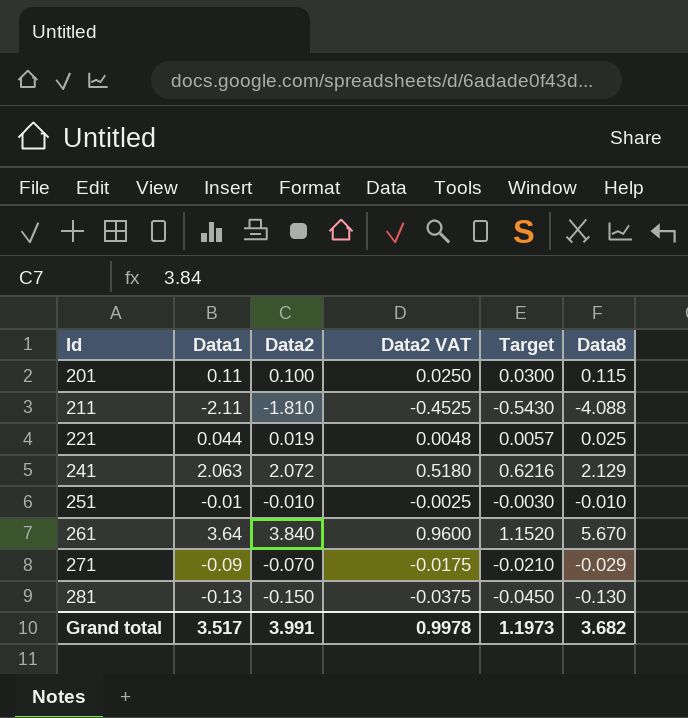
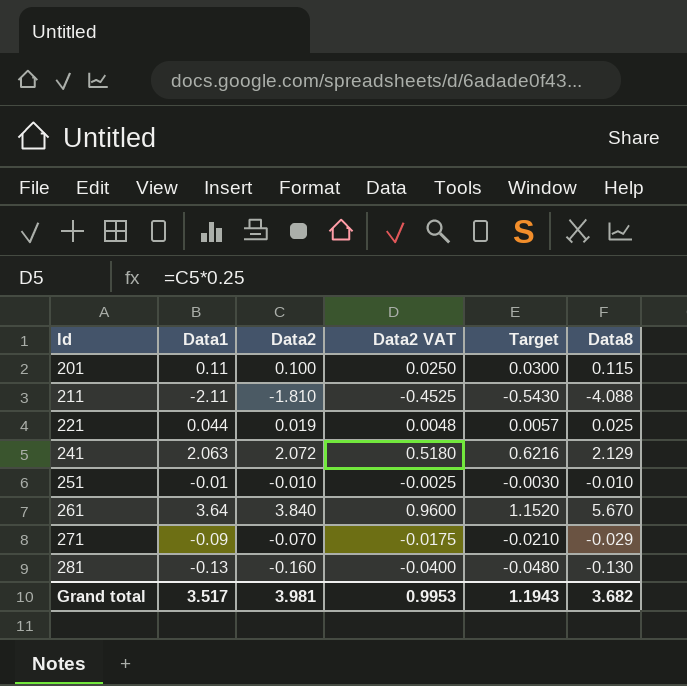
281 | Data2: -0.150 -> -0.160
281 | Data2 VAT: -0.0375 -> -0.0400
281 | Target: -0.0450 -> -0.0480
Grand total | Data2: 3.991 -> 3.981
Grand total | Data2 VAT: 0.9978 -> 0.9953
Grand total | Target: 1.1973 -> 1.1943

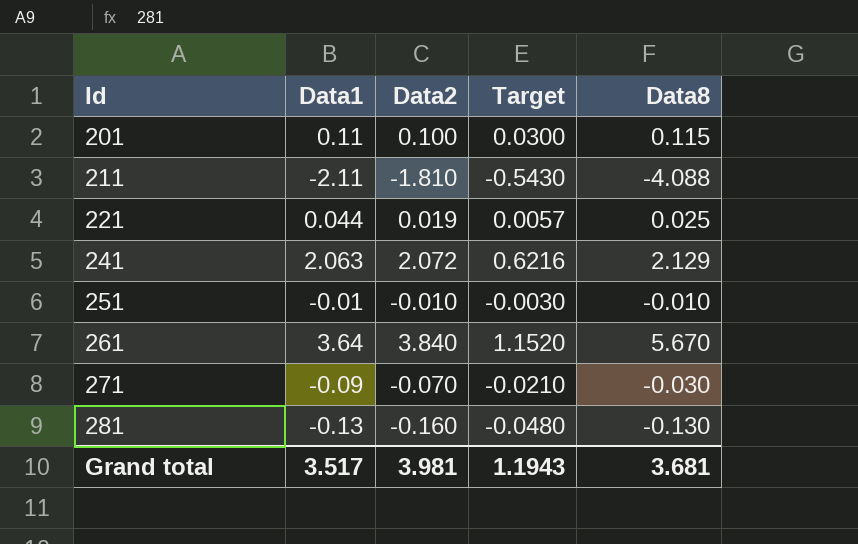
column Data2 VAT | formula: [Data2] * 0.25 -> none
271 | Data8: -0.029 -> -0.030
Grand total | Data8: 3.682 -> 3.681

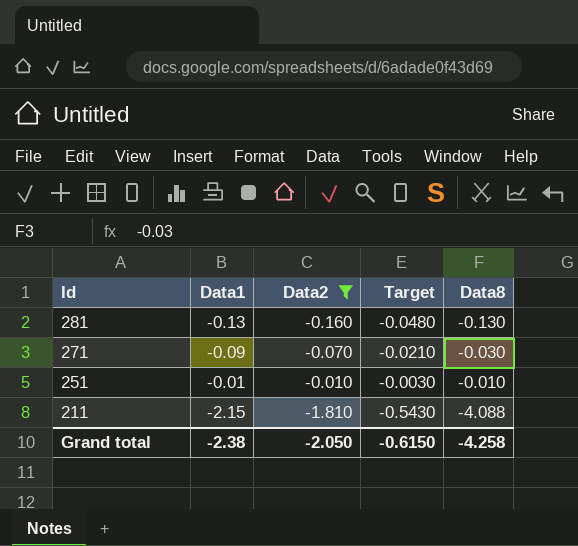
filter: none -> Data2 <= -0.010
row order: Id ascending -> Id descending
211 | Data1: -2.11 -> -2.15
Grand total | Data1: 3.517 -> -2.38
Grand total | Data2: 3.981 -> -2.050
Grand total | Target: 1.1943 -> -0.6150
Grand total | Data8: 3.681 -> -4.258

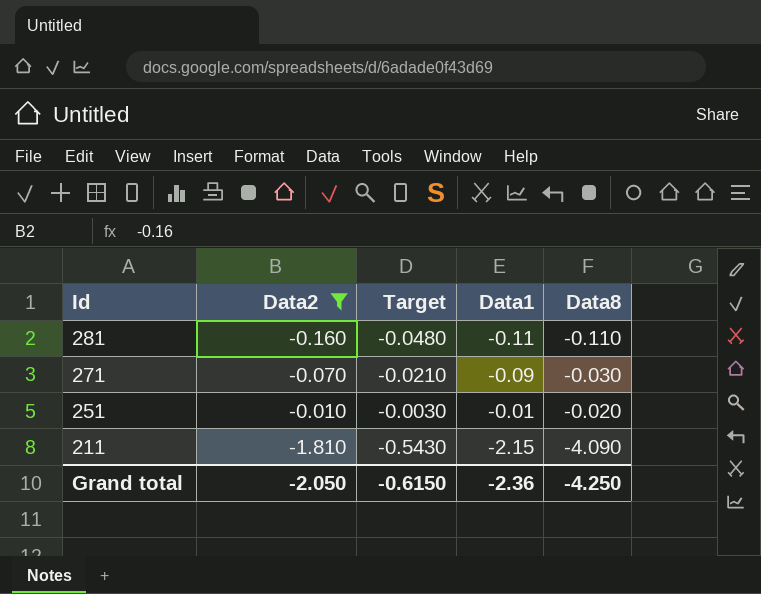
column Data1 | position: 2 -> 4
281 | Data1: -0.13 -> -0.11
281 | Data8: -0.130 -> -0.110
251 | Data8: -0.010 -> -0.020
211 | Data8: -4.088 -> -4.090
Grand total | Data1: -2.38 -> -2.36
Grand total | Data8: -4.258 -> -4.250

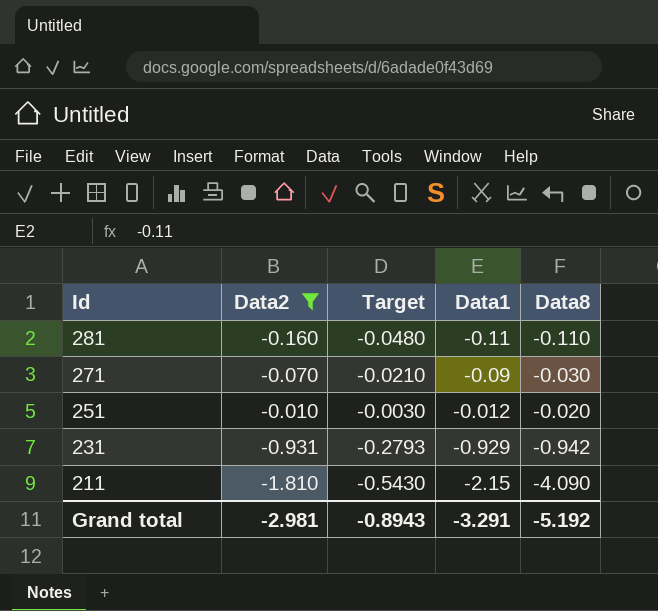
251 | Data1: -0.01 -> -0.012
row 231: none -> -0.931 | -0.2793 | -0.929 | -0.942
Grand total | Data2: -2.050 -> -2.981
Grand total | Target: -0.6150 -> -0.8943
Grand total | Data1: -2.36 -> -3.291
Grand total | Data8: -4.250 -> -5.192

